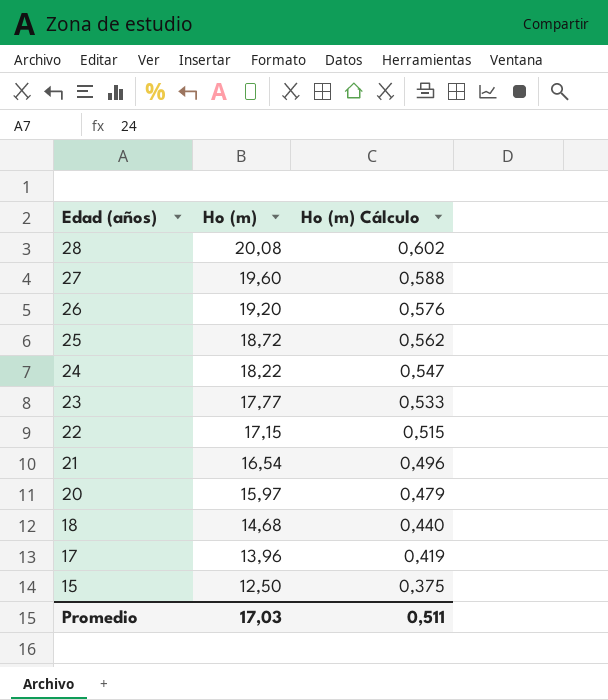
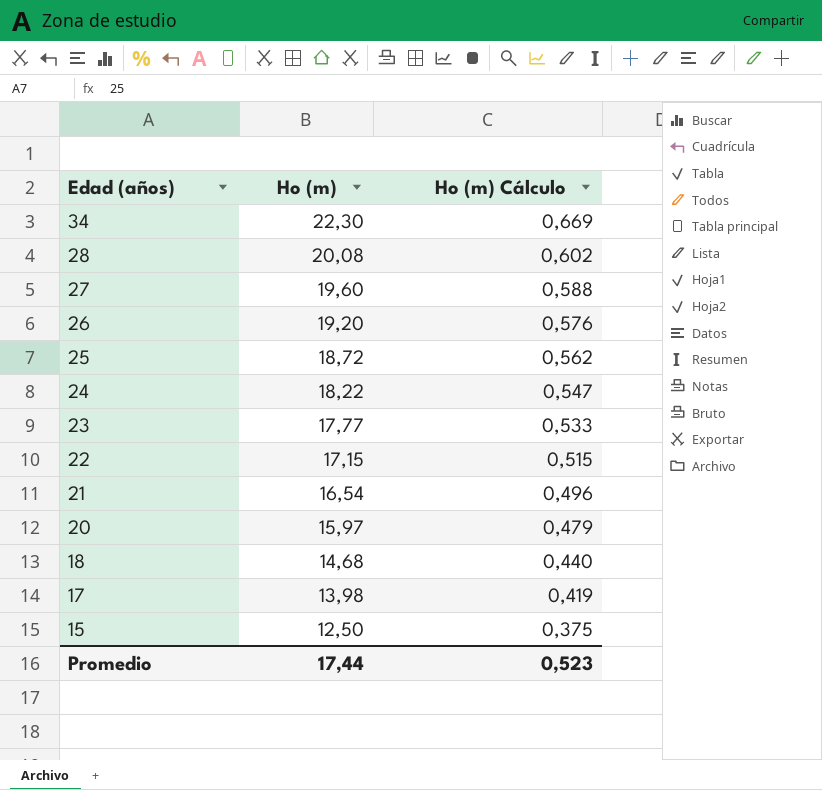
row 34: none -> 22,30 | 0,669
17 | Ho (m): 13,96 -> 13,98
Promedio | Ho (m): 17,03 -> 17,44
Promedio | Ho (m) Cálculo: 0,511 -> 0,523

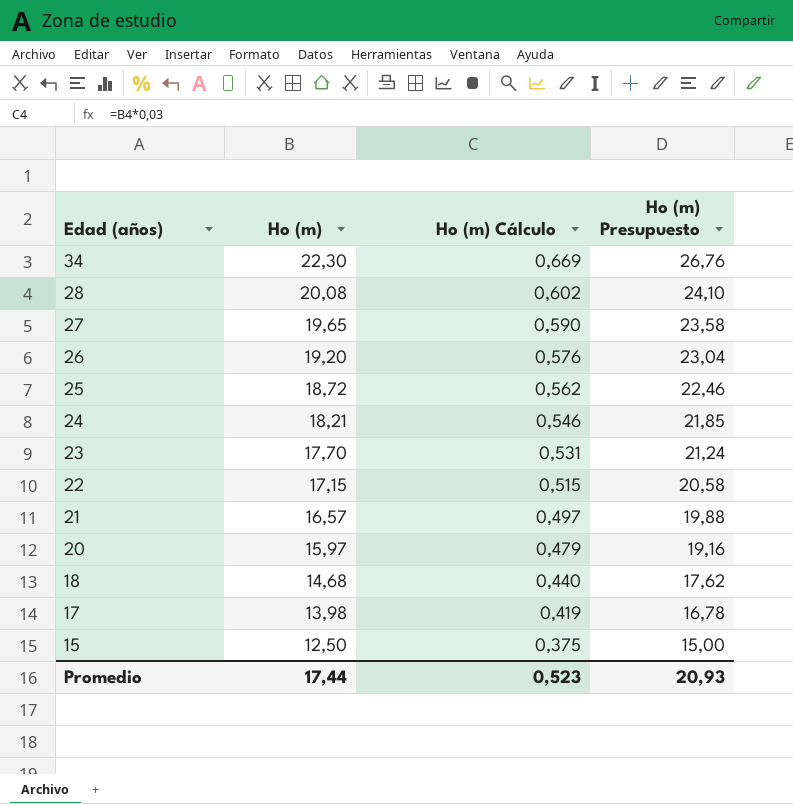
column Ho (m) Presupuesto | formula: none -> [Ho (m)] * 1,2
27 | Ho (m): 19,60 -> 19,65
27 | Ho (m) Cálculo: 0,588 -> 0,590
24 | Ho (m): 18,22 -> 18,21
24 | Ho (m) Cálculo: 0,547 -> 0,546
23 | Ho (m): 17,77 -> 17,70
23 | Ho (m) Cálculo: 0,533 -> 0,531
21 | Ho (m): 16,54 -> 16,57
21 | Ho (m) Cálculo: 0,496 -> 0,497

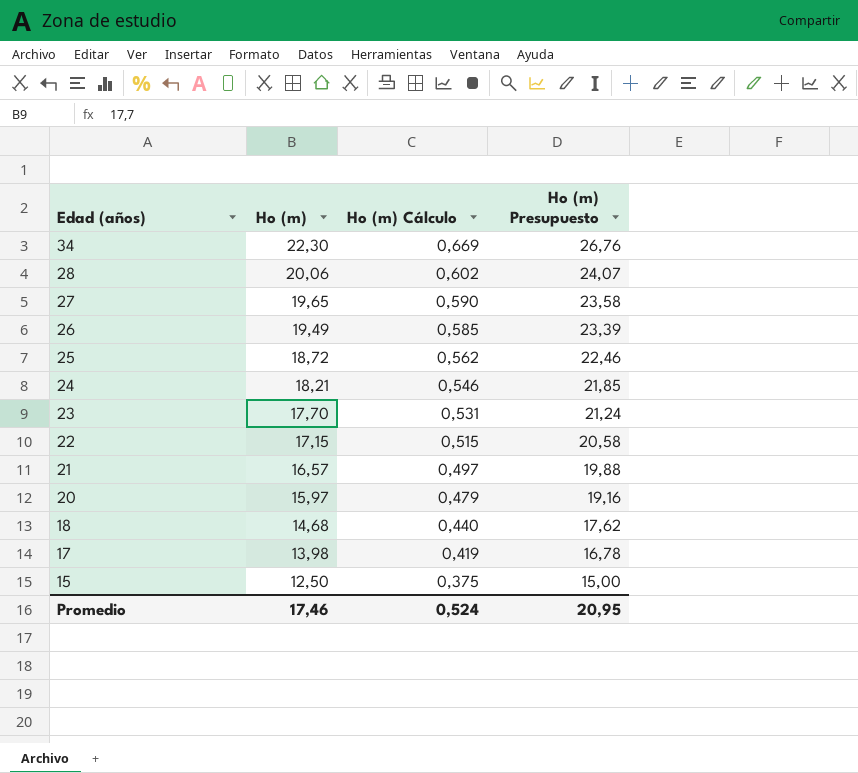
28 | Ho (m): 20,08 -> 20,06
28 | Ho (m) Presupuesto: 24,10 -> 24,07
26 | Ho (m): 19,20 -> 19,49
26 | Ho (m) Cálculo: 0,576 -> 0,585
26 | Ho (m) Presupuesto: 23,04 -> 23,39
Promedio | Ho (m): 17,44 -> 17,46
Promedio | Ho (m) Cálculo: 0,523 -> 0,524
Promedio | Ho (m) Presupuesto: 20,93 -> 20,95

